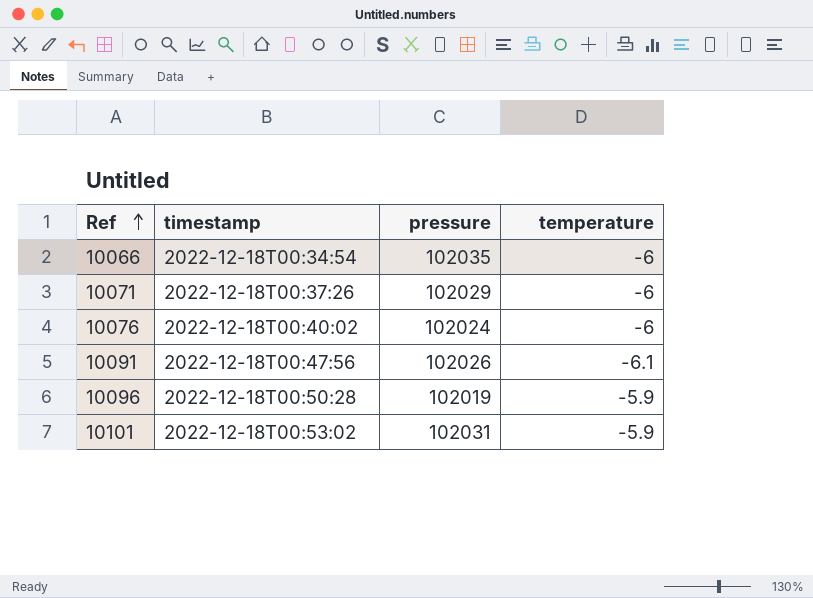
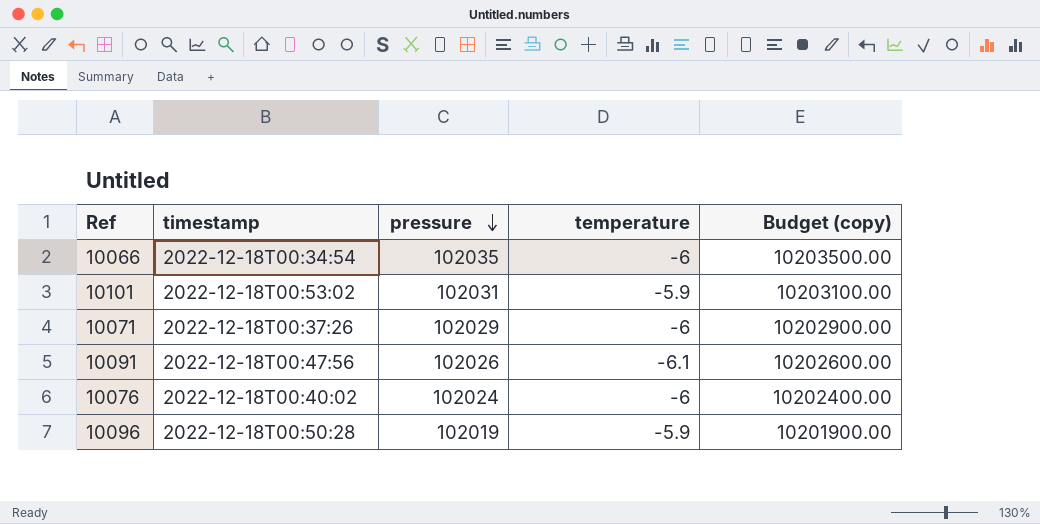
row order: Ref ascending -> pressure descending
column Budget (copy) | formula: none -> [pressure] * 100

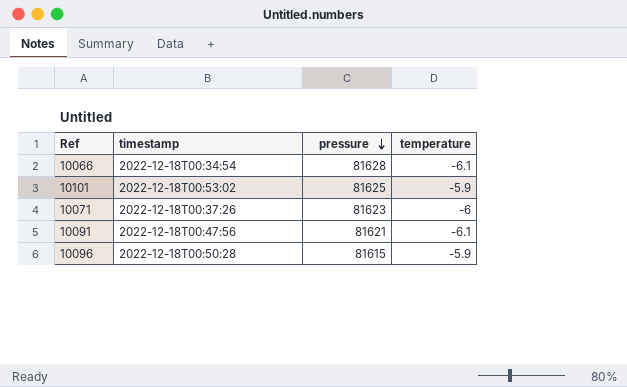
column Budget (copy) | formula: [pressure] * 100 -> none
row 10076: 2022-12-18T00:40:02 | 102024 | -6 | 10202400.00 -> none
10066 | pressure: 102035 -> 81628
10066 | temperature: -6 -> -6.1
10101 | pressure: 102031 -> 81625
10071 | pressure: 102029 -> 81623
10091 | pressure: 102026 -> 81621
10096 | pressure: 102019 -> 81615

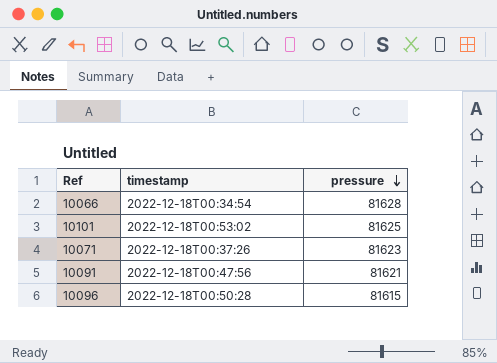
column temperature | position: 4 -> none

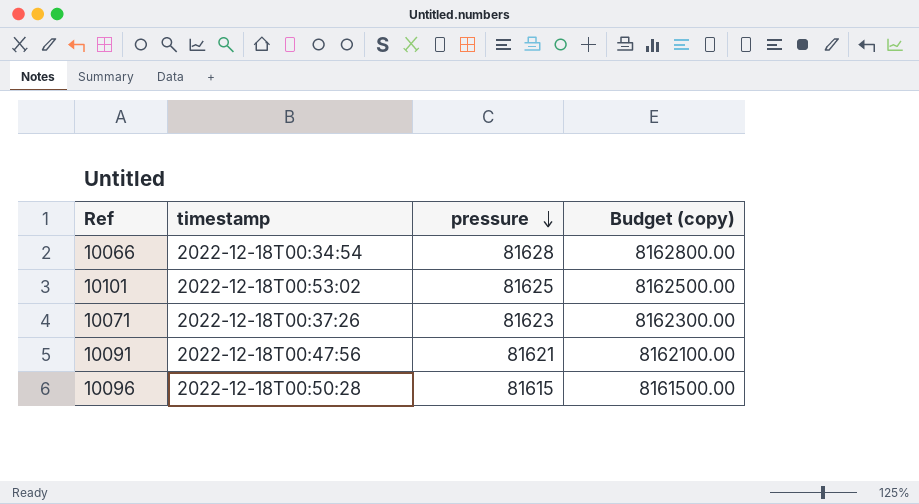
column Budget (copy) | formula: none -> [pressure] * 100

